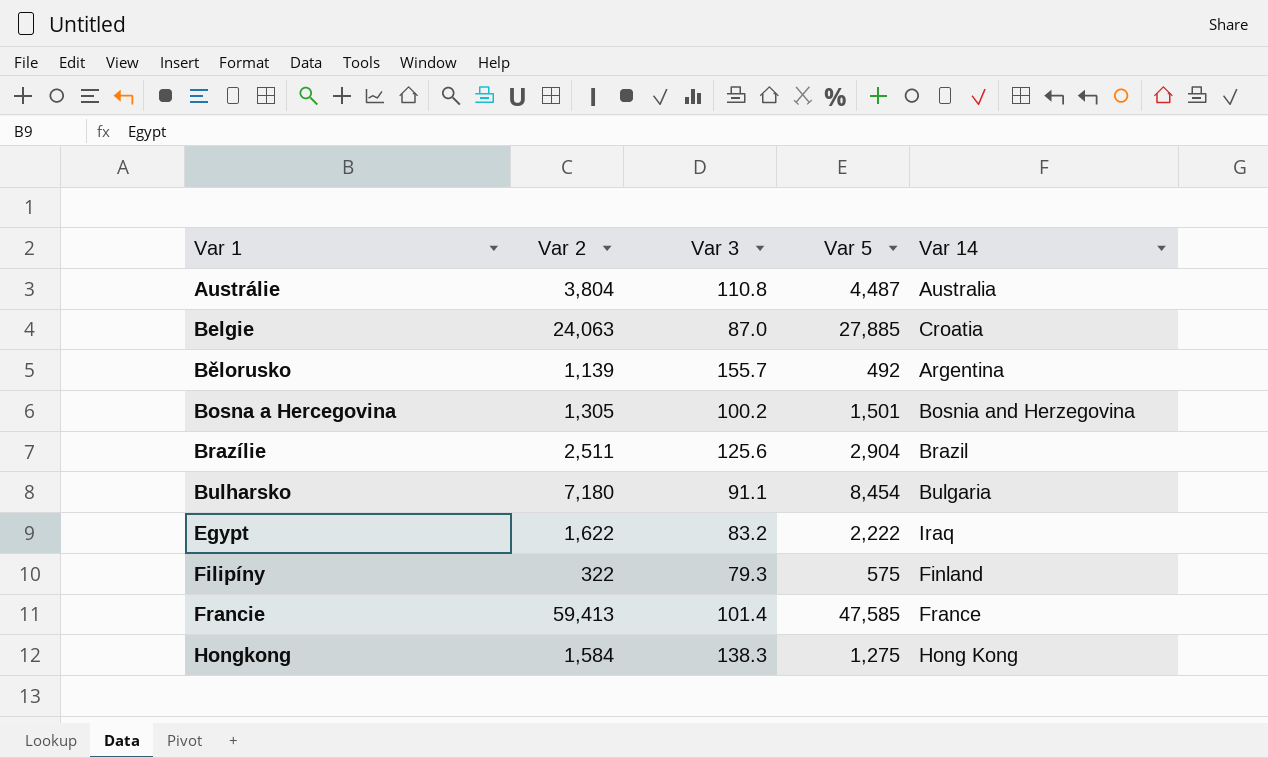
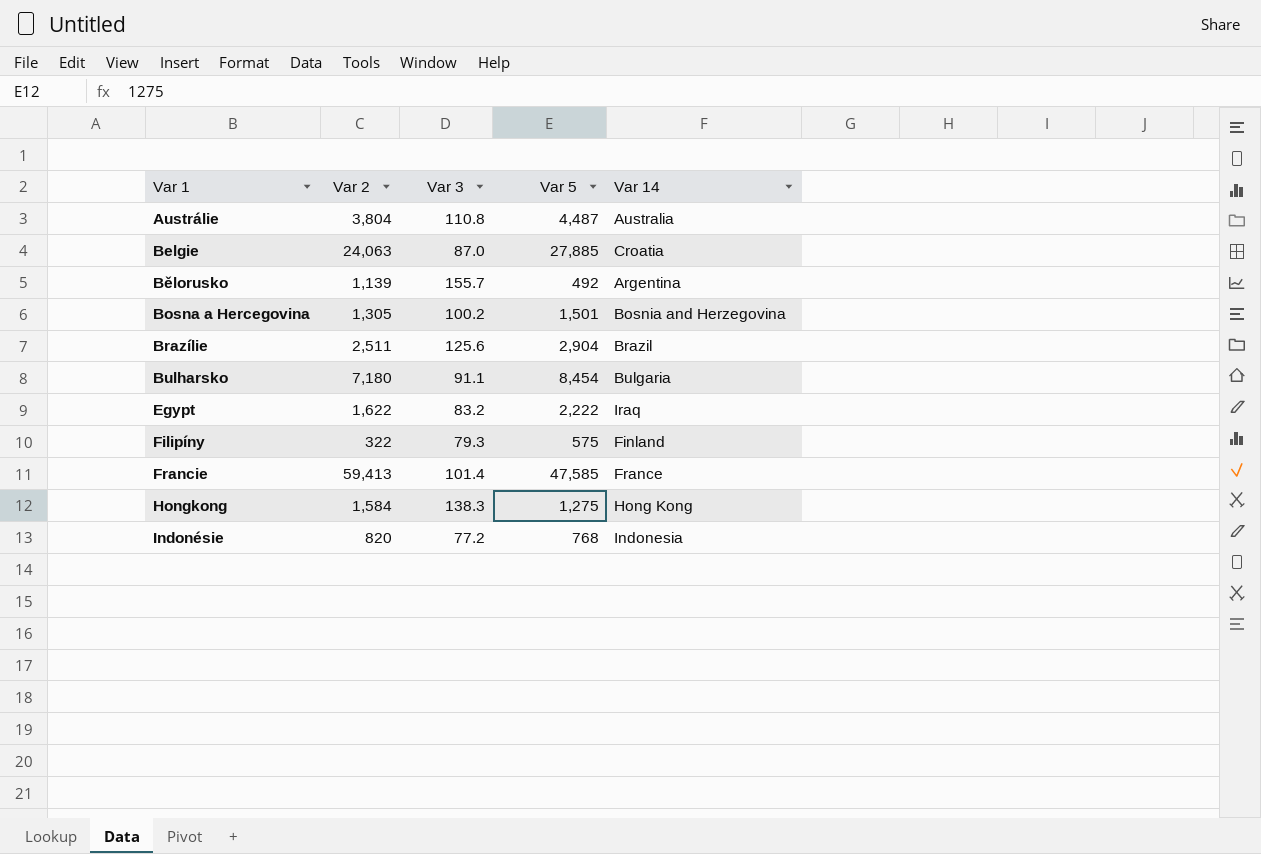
row Indonésie: none -> 820 | 77.2 | 768 | Indonesia

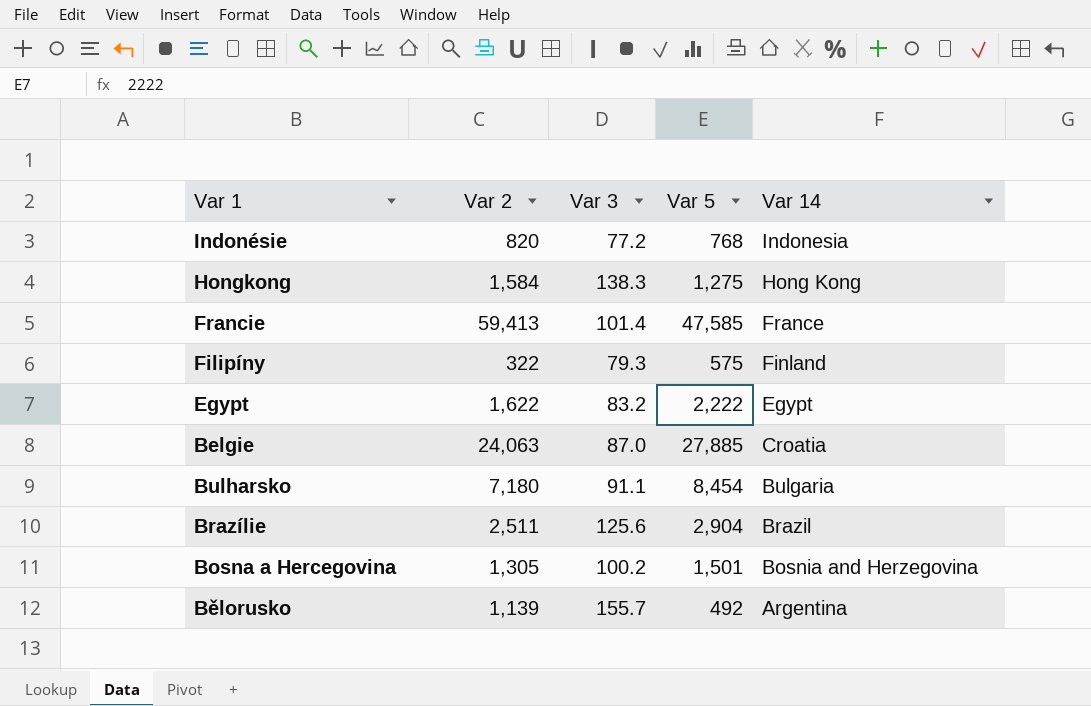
row order: Var 1 ascending -> Var 14 descending
row Austrálie: 3,804 | 110.8 | 4,487 | Australia -> none
Egypt | Var 14: Iraq -> Egypt

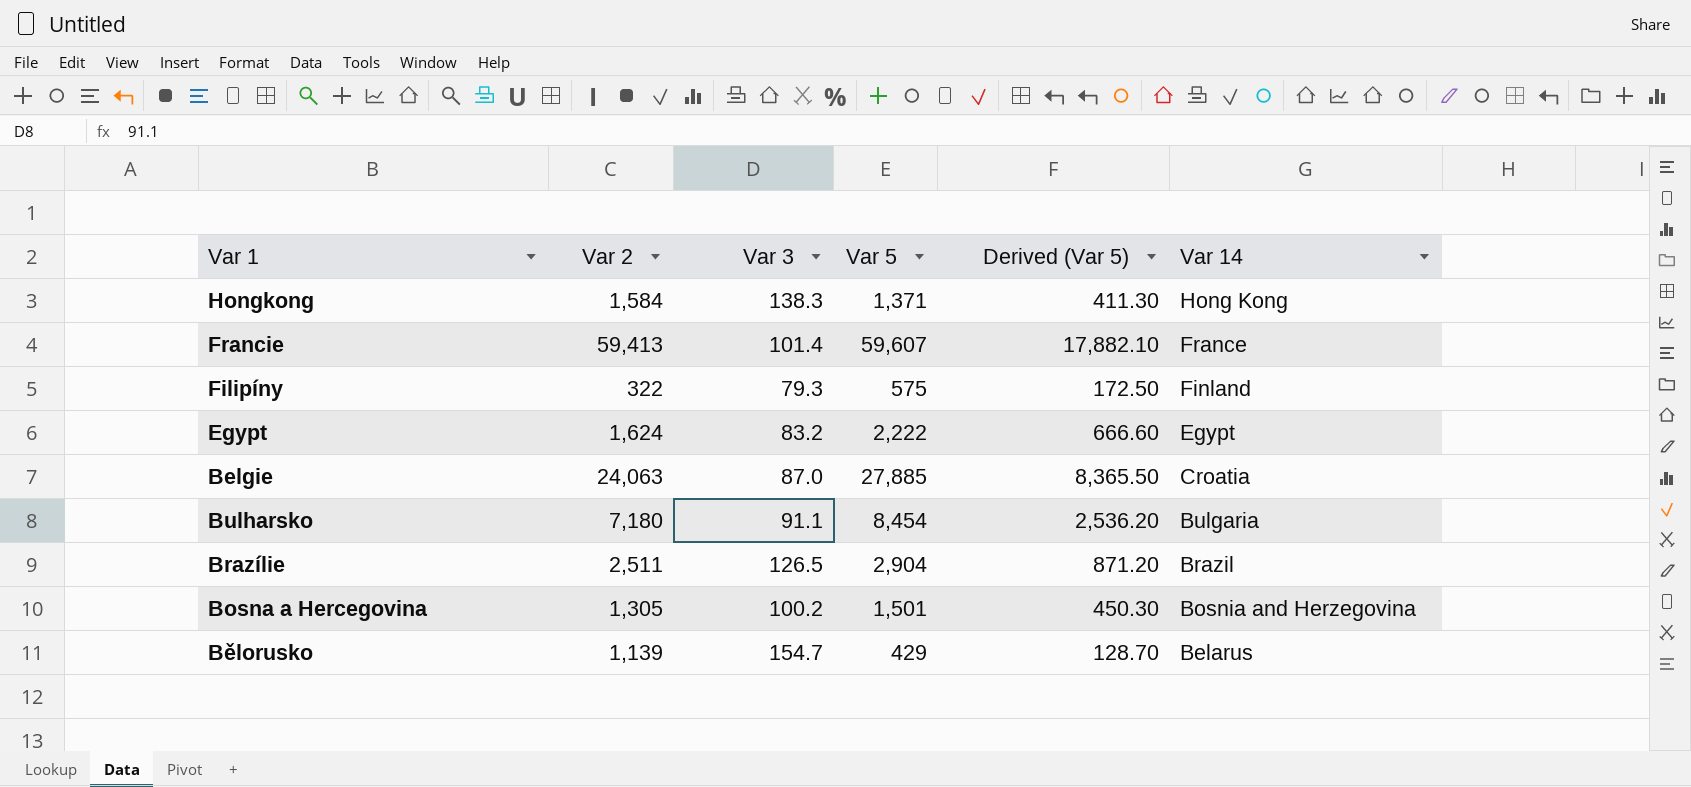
column Derived (Var 5) | formula: none -> [Var 5] * 0.3
row Indonésie: 820 | 77.2 | 768 | Indonesia -> none
Hongkong | Var 5: 1,275 -> 1,371
Francie | Var 5: 47,585 -> 59,607
Egypt | Var 2: 1,622 -> 1,624
Brazílie | Var 3: 125.6 -> 126.5
Bělorusko | Var 3: 155.7 -> 154.7
Bělorusko | Var 5: 492 -> 429
Bělorusko | Var 14: Argentina -> Belarus

